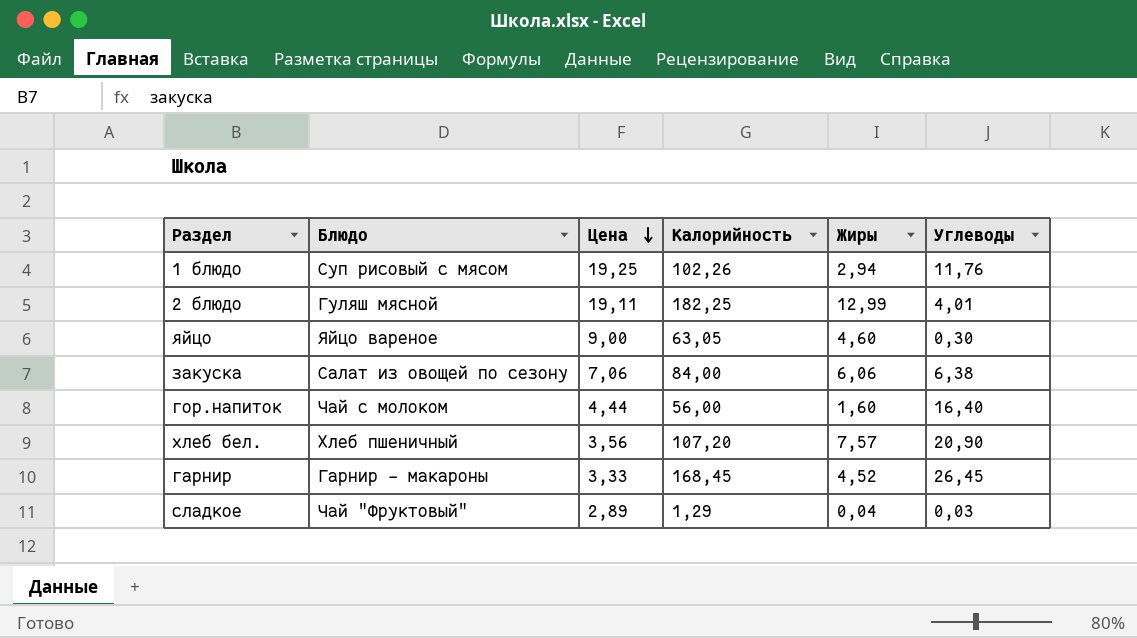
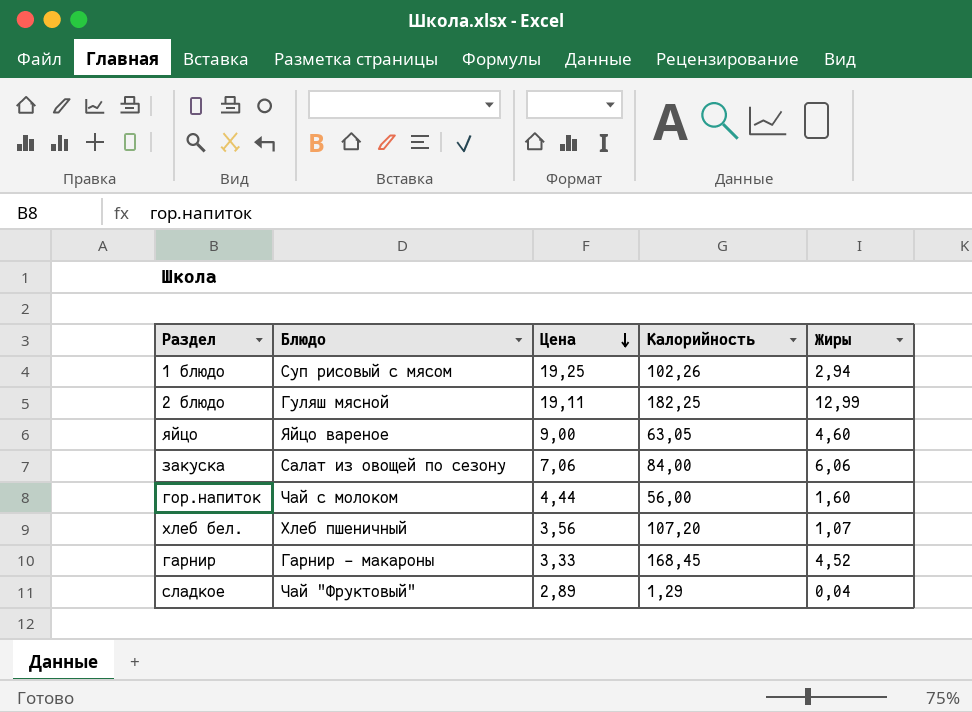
column Углеводы | position: 6 -> none
хлеб бел. | Жиры: 7,57 -> 1,07

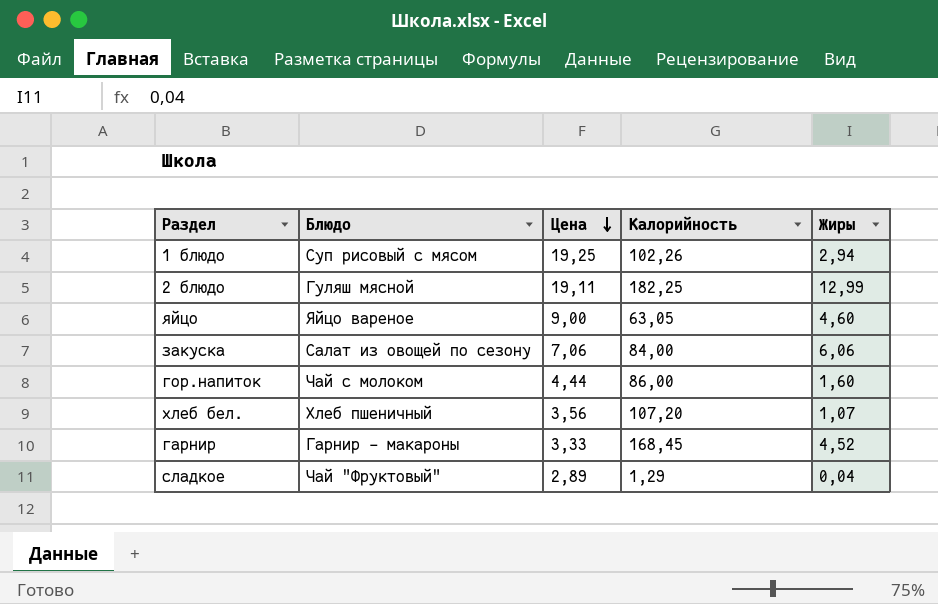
гор.напиток | Калорийность: 56,00 -> 86,00

